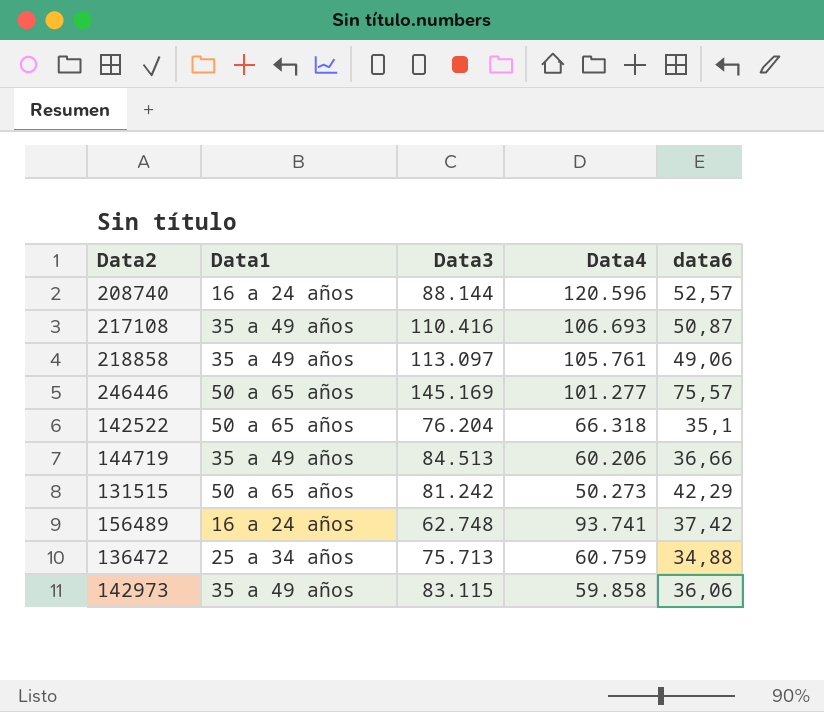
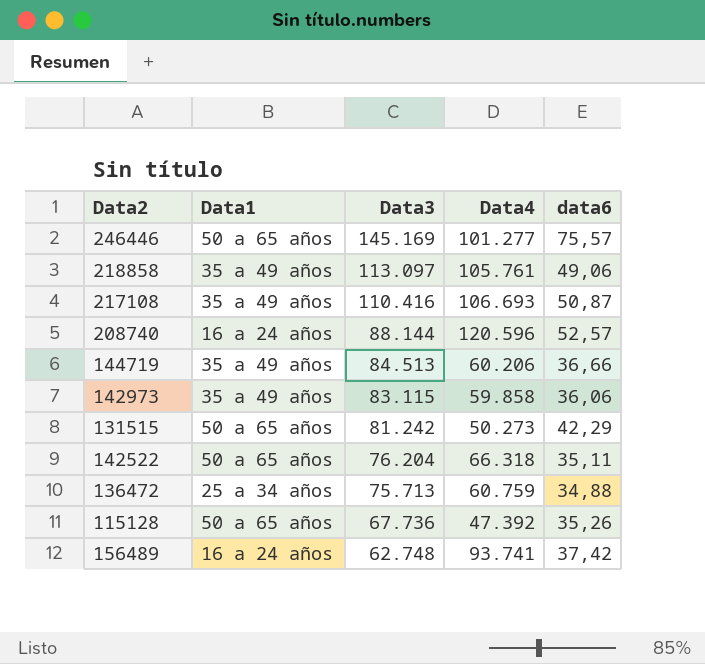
row order: none -> Data3 descending
142522 | data6: 35,1 -> 35,11
row 115128: none -> 50 a 65 años | 67.736 | 47.392 | 35,26

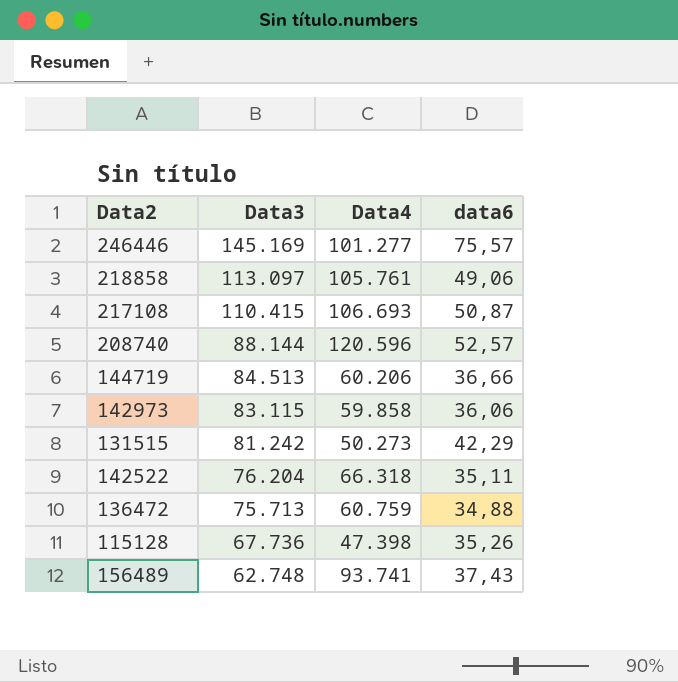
column Data1 | position: 2 -> none
217108 | Data3: 110.416 -> 110.415
115128 | Data4: 47.392 -> 47.398
156489 | data6: 37,42 -> 37,43

